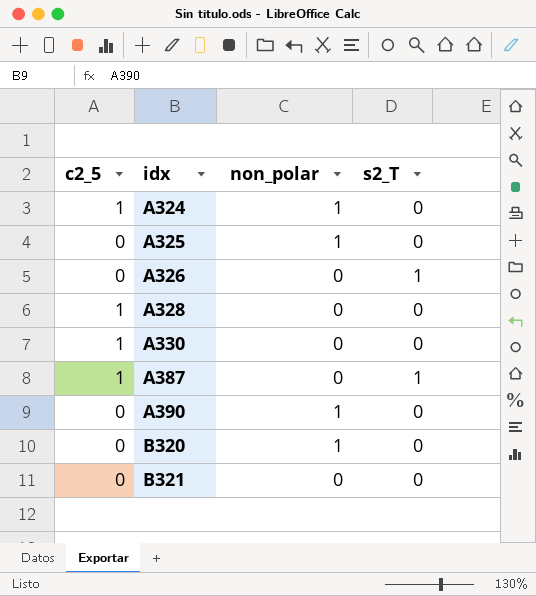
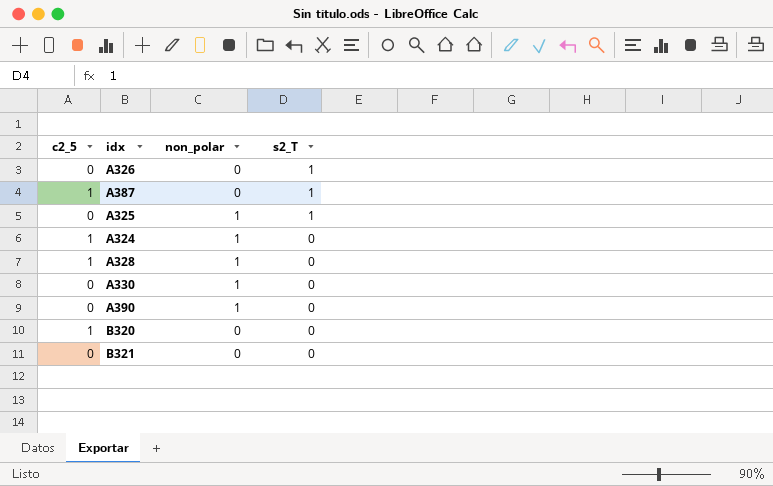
row order: idx ascending -> s2_T descending
A325 | s2_T: 0 -> 1
A328 | non_polar: 0 -> 1
A330 | c2_5: 1 -> 0
A330 | non_polar: 0 -> 1
B320 | c2_5: 0 -> 1
B320 | non_polar: 1 -> 0

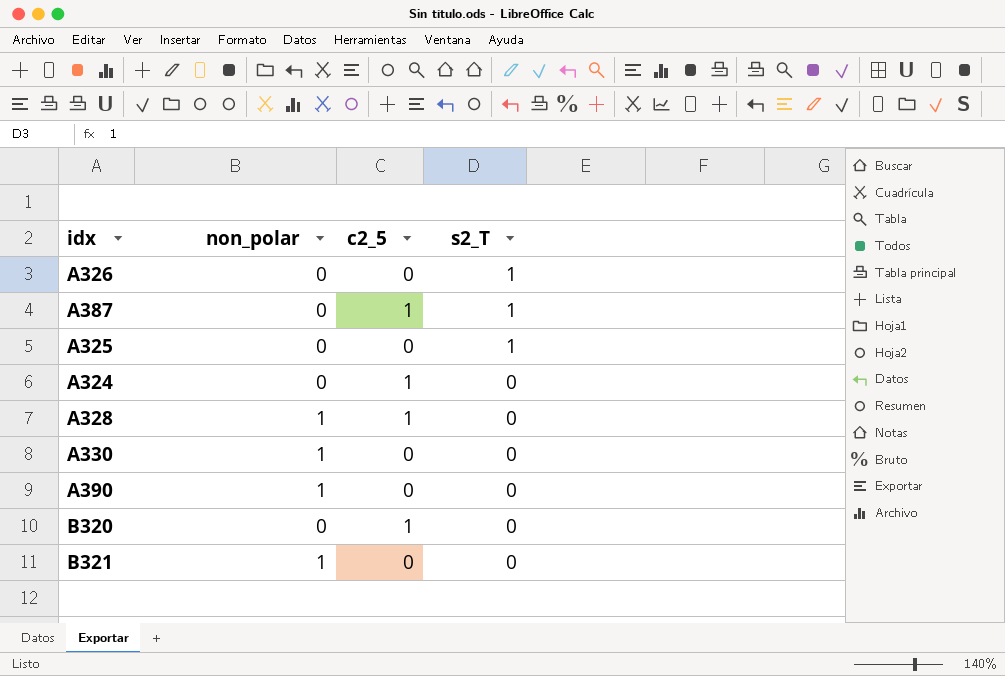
column c2_5 | position: 1 -> 3
A325 | non_polar: 1 -> 0
A324 | non_polar: 1 -> 0
B321 | non_polar: 0 -> 1

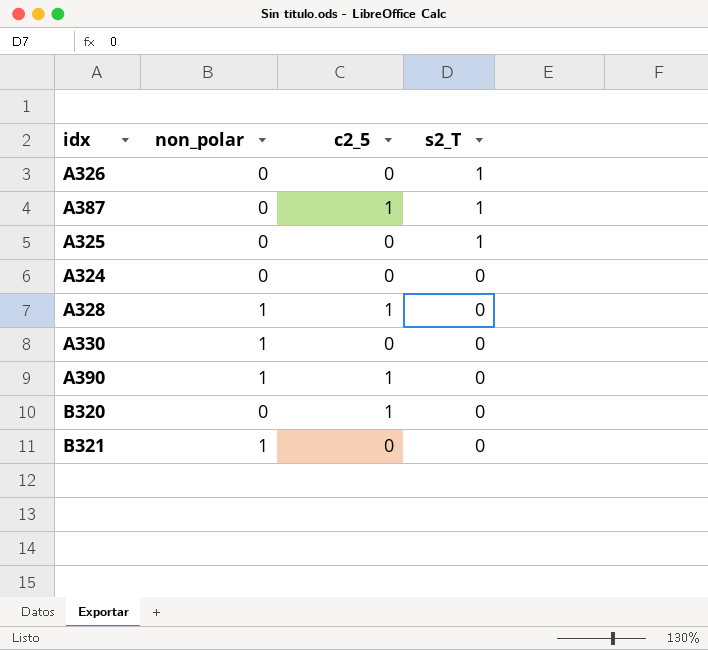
A324 | c2_5: 1 -> 0
A390 | c2_5: 0 -> 1

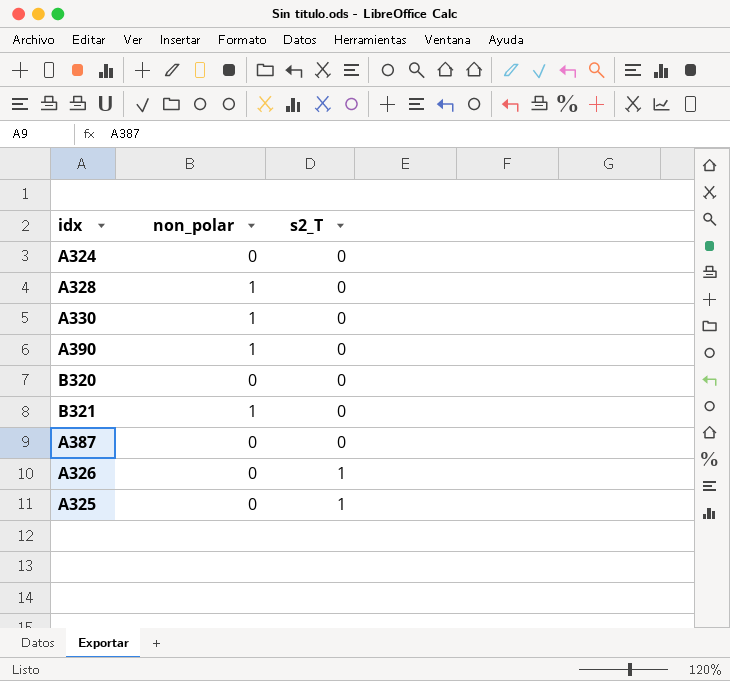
row order: s2_T descending -> s2_T ascending
column c2_5 | position: 3 -> none
A387 | s2_T: 1 -> 0

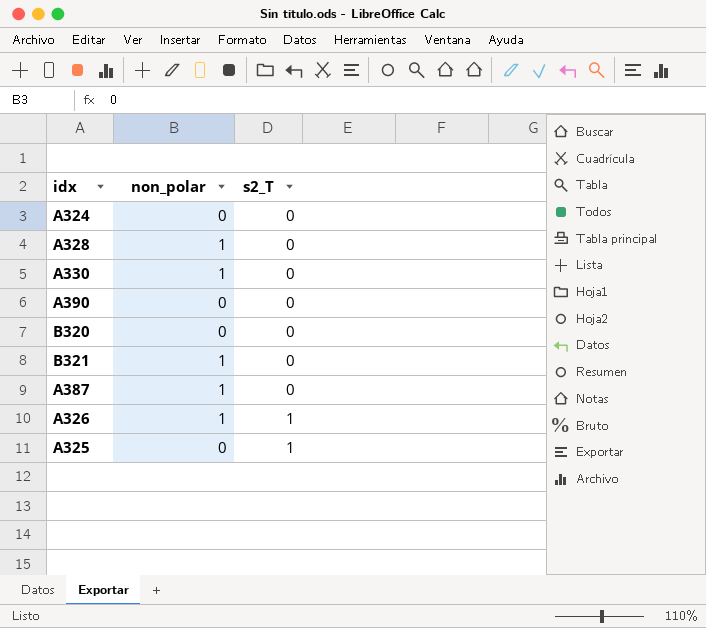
A390 | non_polar: 1 -> 0
A387 | non_polar: 0 -> 1
A326 | non_polar: 0 -> 1

